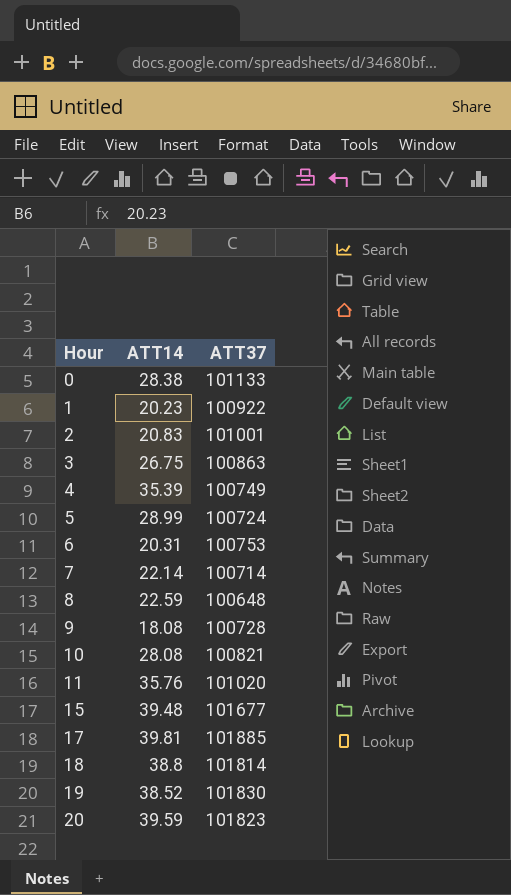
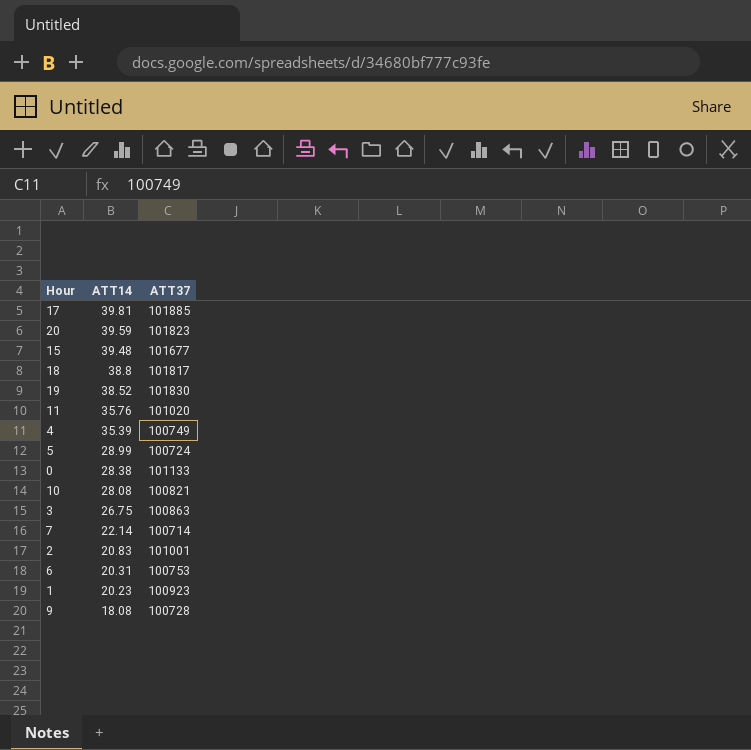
row order: Hour ascending -> ATT14 descending
row 8: 22.59 | 100648 -> none
18 | ATT37: 101814 -> 101817
1 | ATT37: 100922 -> 100923

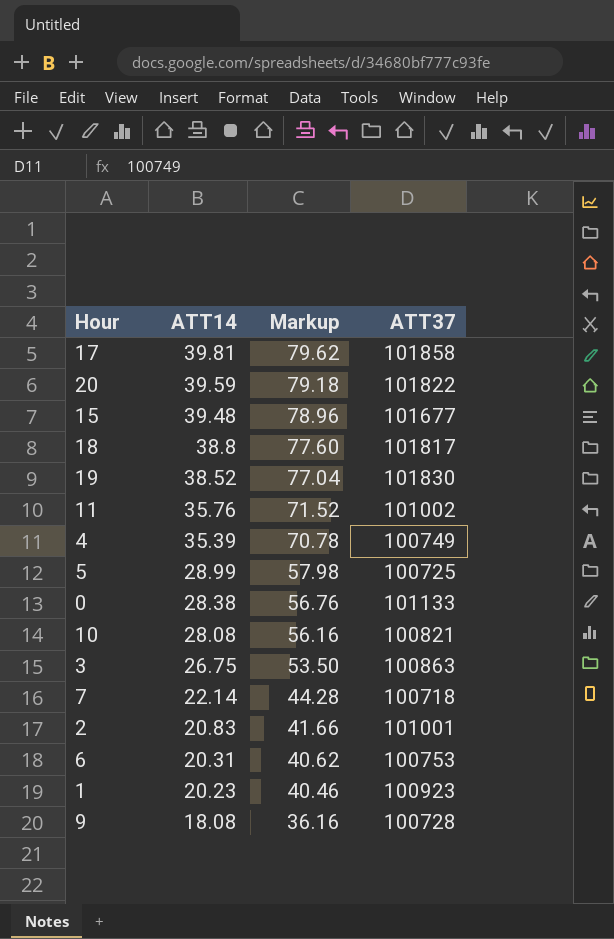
column Markup | formula: none -> [ATT14] * 2
17 | ATT37: 101885 -> 101858
20 | ATT37: 101823 -> 101822
11 | ATT37: 101020 -> 101002
5 | ATT37: 100724 -> 100725
7 | ATT37: 100714 -> 100718

